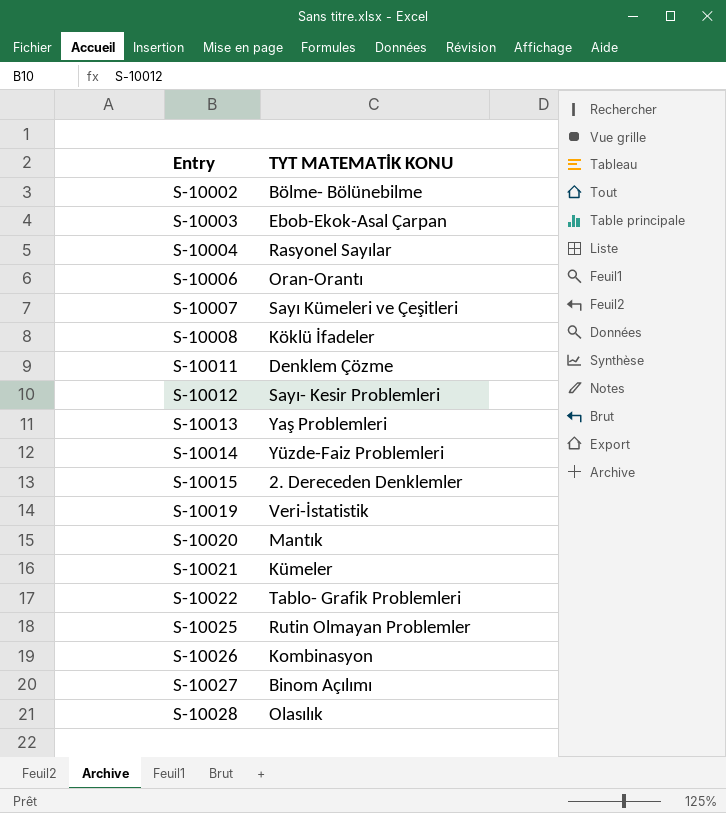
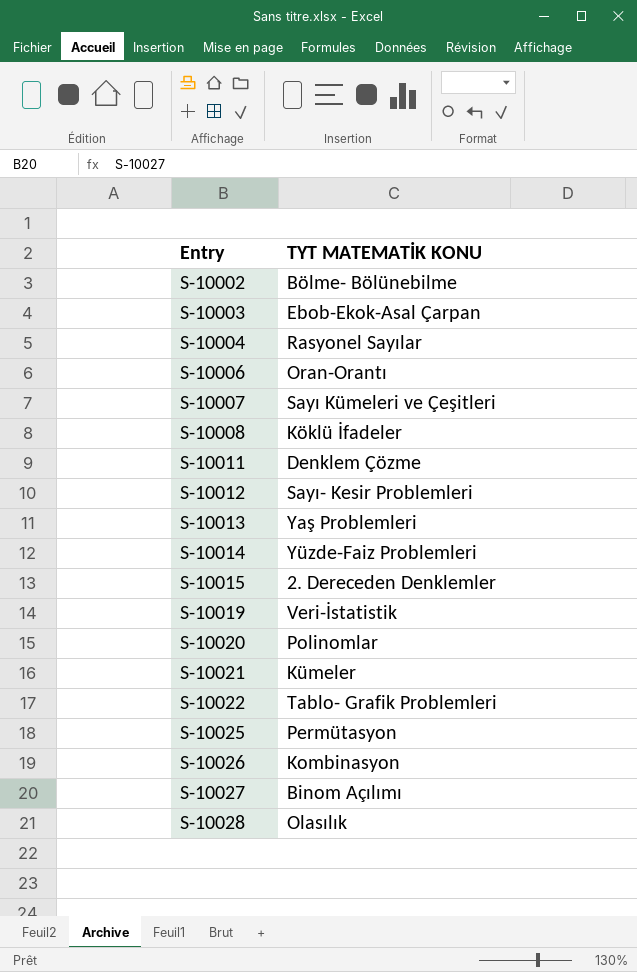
S-10020 | TYT MATEMATİK KONU: Mantık -> Polinomlar
S-10025 | TYT MATEMATİK KONU: Rutin Olmayan Problemler -> Permütasyon

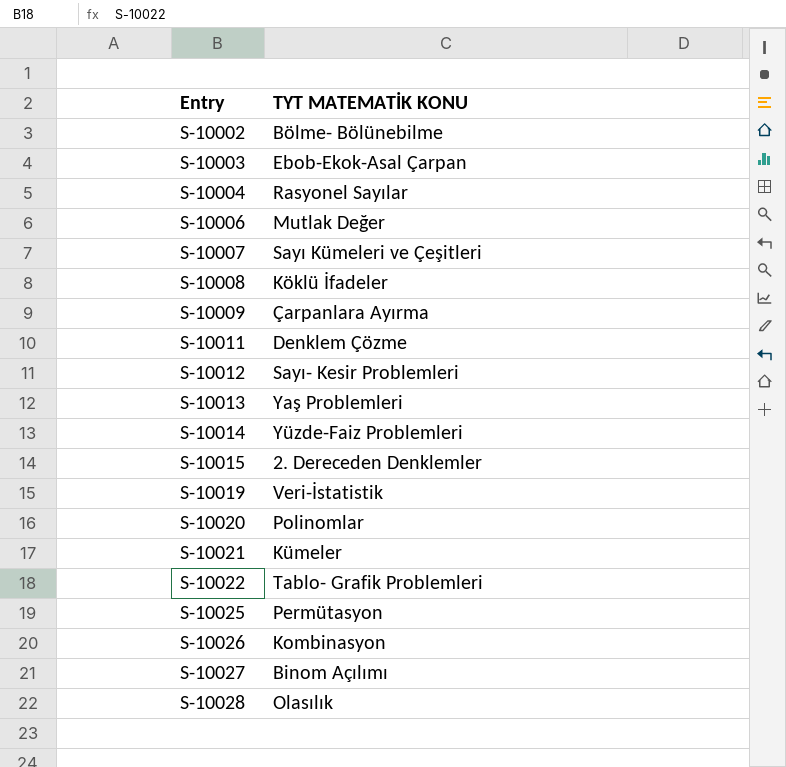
S-10006 | TYT MATEMATİK KONU: Oran-Orantı -> Mutlak Değer
row S-10009: none -> Çarpanlara Ayırma

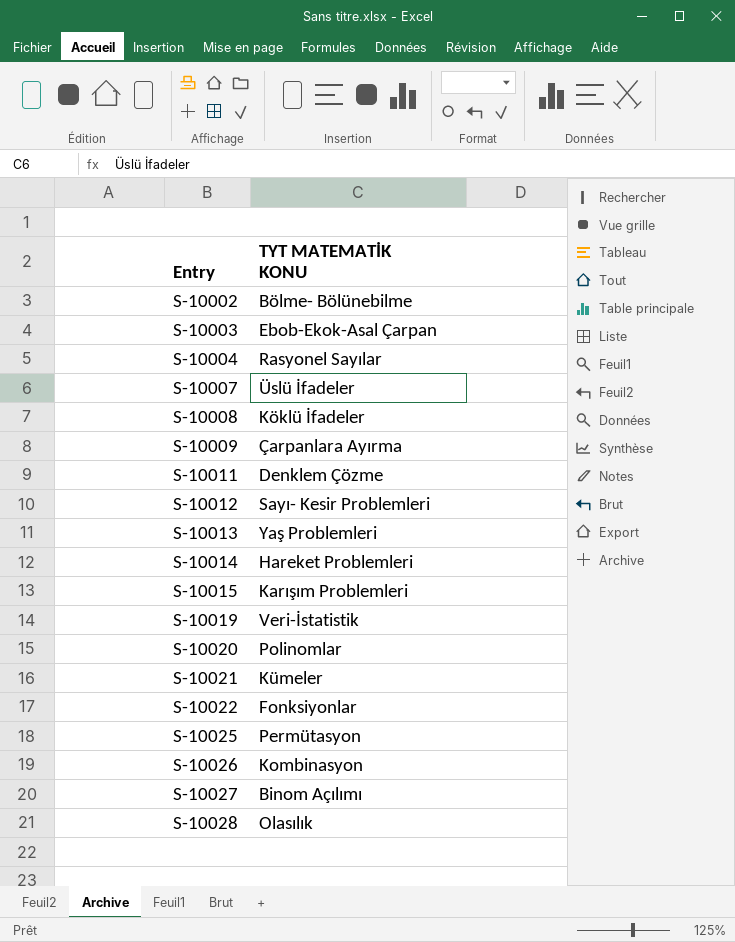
row S-10006: Mutlak Değer -> none
S-10007 | TYT MATEMATİK KONU: Sayı Kümeleri ve Çeşitleri -> Üslü İfadeler
S-10014 | TYT MATEMATİK KONU: Yüzde-Faiz Problemleri -> Hareket Problemleri
S-10015 | TYT MATEMATİK KONU: 2. Dereceden Denklemler -> Karışım Problemleri
S-10022 | TYT MATEMATİK KONU: Tablo- Grafik Problemleri -> Fonksiyonlar

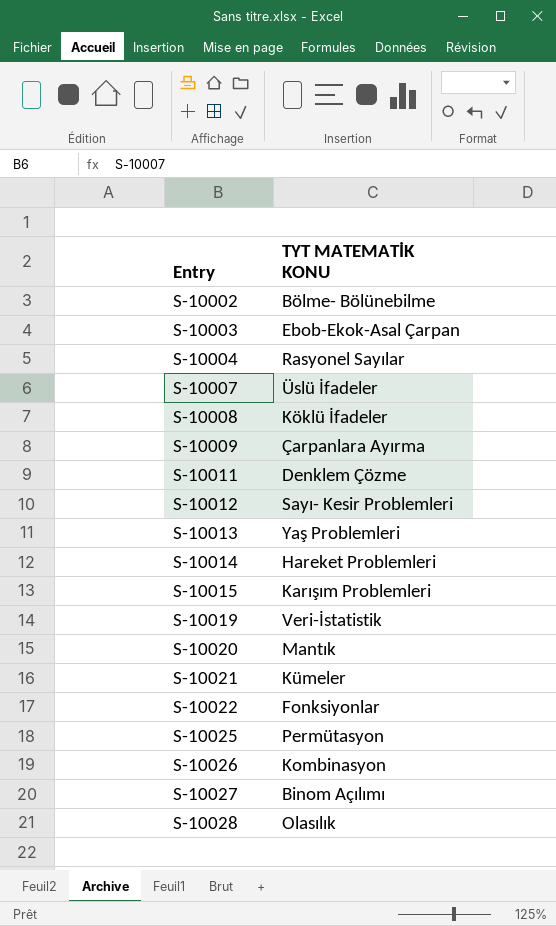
S-10020 | TYT MATEMATİK KONU: Polinomlar -> Mantık

